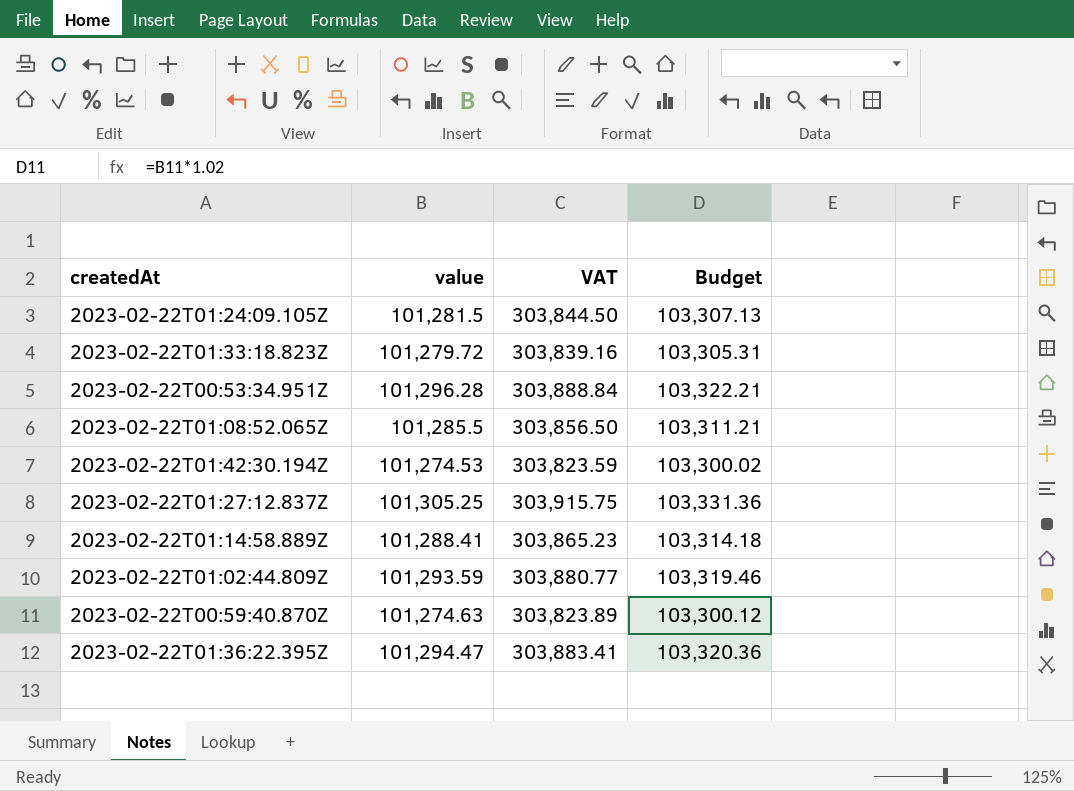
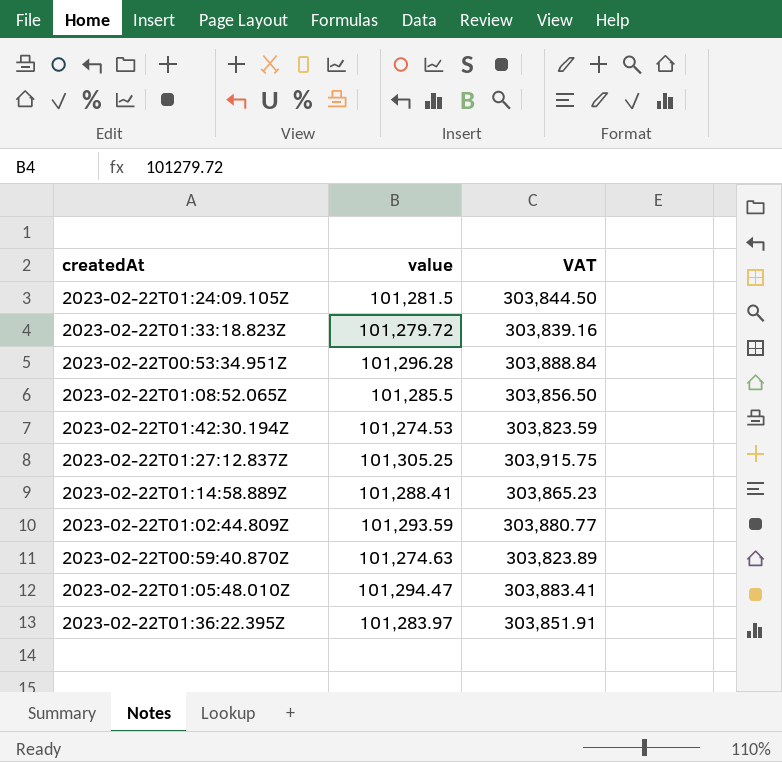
column Budget | formula: [value] * 1.02 -> none
row 2023-02-22T01:05:48.010Z: none -> 101,294.47 | 303,883.41
2023-02-22T01:36:22.395Z | value: 101,294.47 -> 101,283.97
2023-02-22T01:36:22.395Z | VAT: 303,883.41 -> 303,851.91

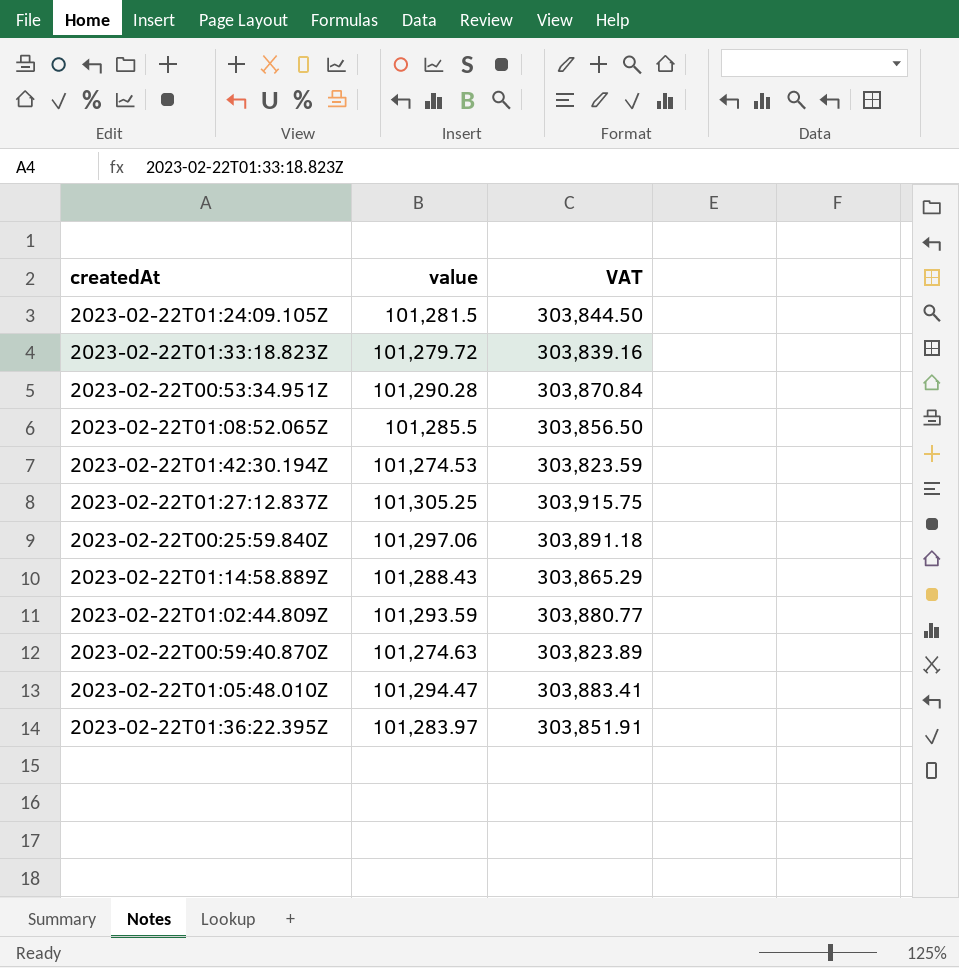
2023-02-22T00:53:34.951Z | value: 101,296.28 -> 101,290.28
2023-02-22T00:53:34.951Z | VAT: 303,888.84 -> 303,870.84
row 2023-02-22T00:25:59.840Z: none -> 101,297.06 | 303,891.18
2023-02-22T01:14:58.889Z | value: 101,288.41 -> 101,288.43
2023-02-22T01:14:58.889Z | VAT: 303,865.23 -> 303,865.29

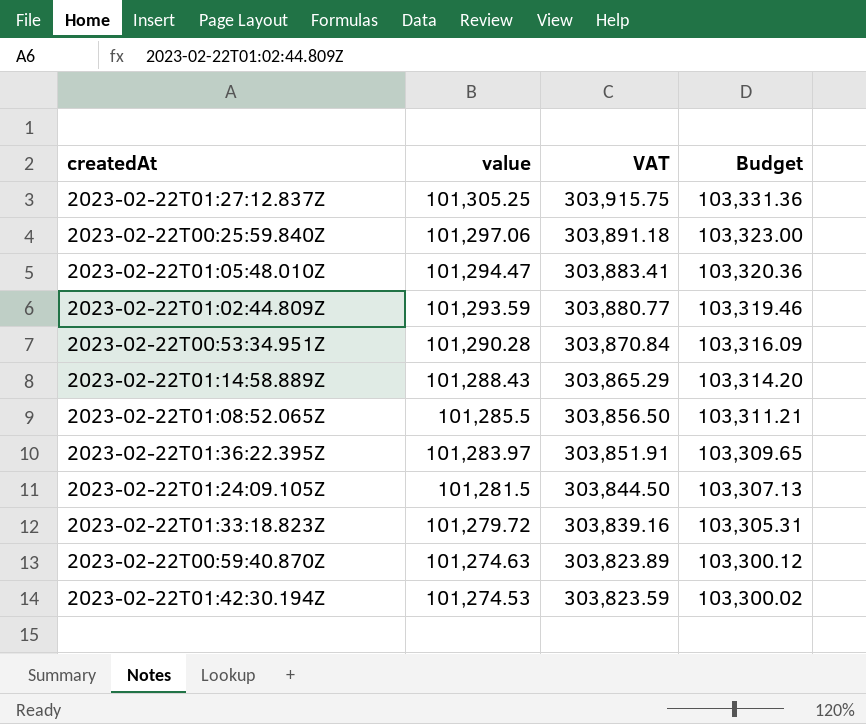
row order: none -> value descending
column Budget | formula: none -> [value] * 1.02

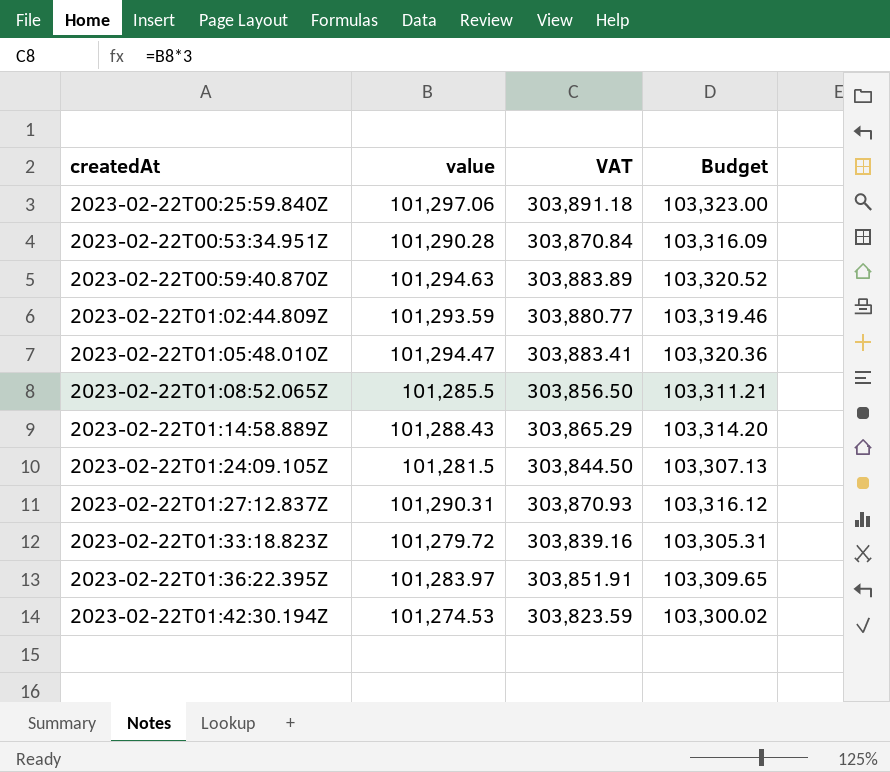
row order: value descending -> createdAt ascending
2023-02-22T00:59:40.870Z | value: 101,274.63 -> 101,294.63
2023-02-22T00:59:40.870Z | VAT: 303,823.89 -> 303,883.89
2023-02-22T00:59:40.870Z | Budget: 103,300.12 -> 103,320.52
2023-02-22T01:27:12.837Z | value: 101,305.25 -> 101,290.31
2023-02-22T01:27:12.837Z | VAT: 303,915.75 -> 303,870.93
2023-02-22T01:27:12.837Z | Budget: 103,331.36 -> 103,316.12

